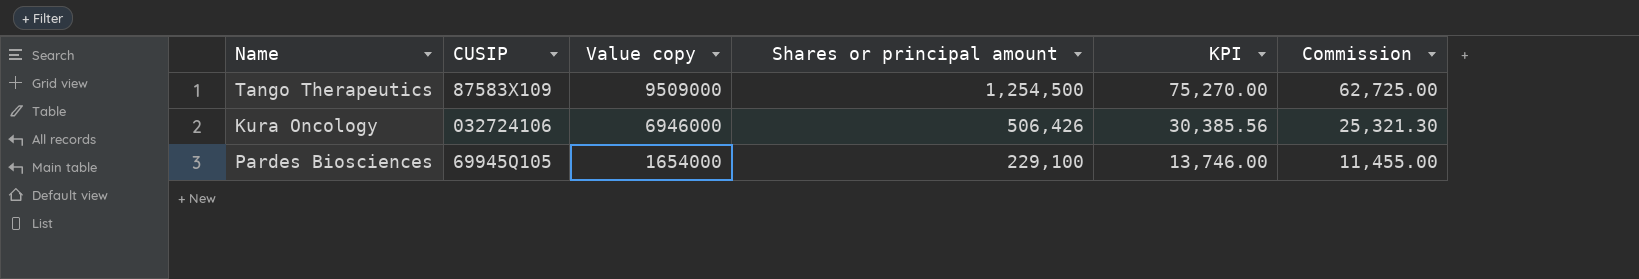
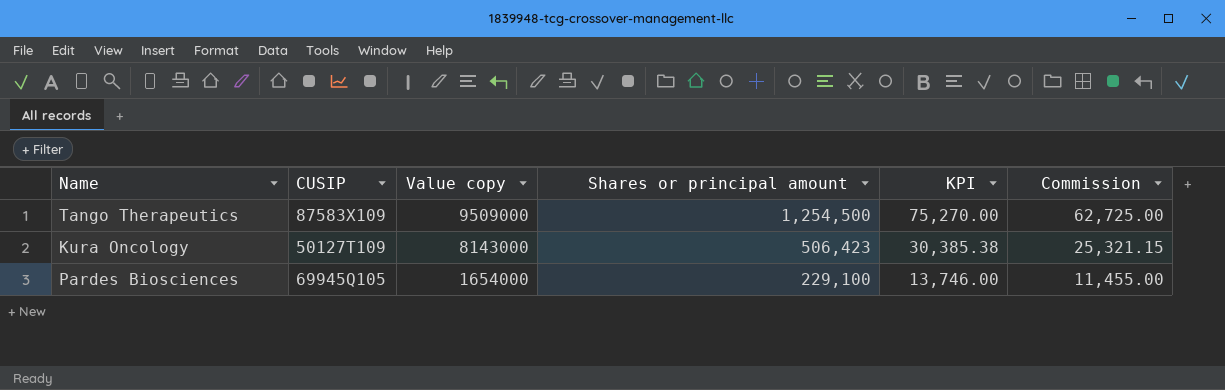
Kura Oncology | CUSIP: 032724106 -> 50127T109
Kura Oncology | Value copy: 6946000 -> 8143000
Kura Oncology | Shares or principal amount: 506,426 -> 506,423
Kura Oncology | KPI: 30,385.56 -> 30,385.38
Kura Oncology | Commission: 25,321.30 -> 25,321.15

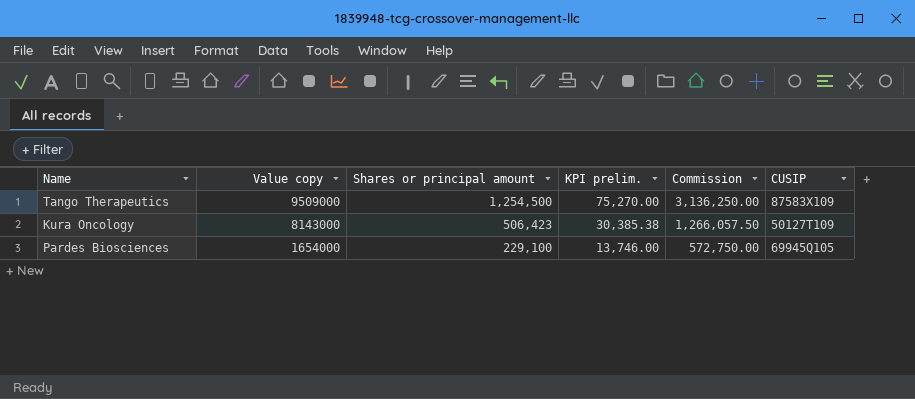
column name: KPI -> KPI prelim.
column Commission | formula: [Shares or principal amount] * 0.05 -> [Shares or principal amount] * 2.5
column CUSIP | position: 2 -> 6

